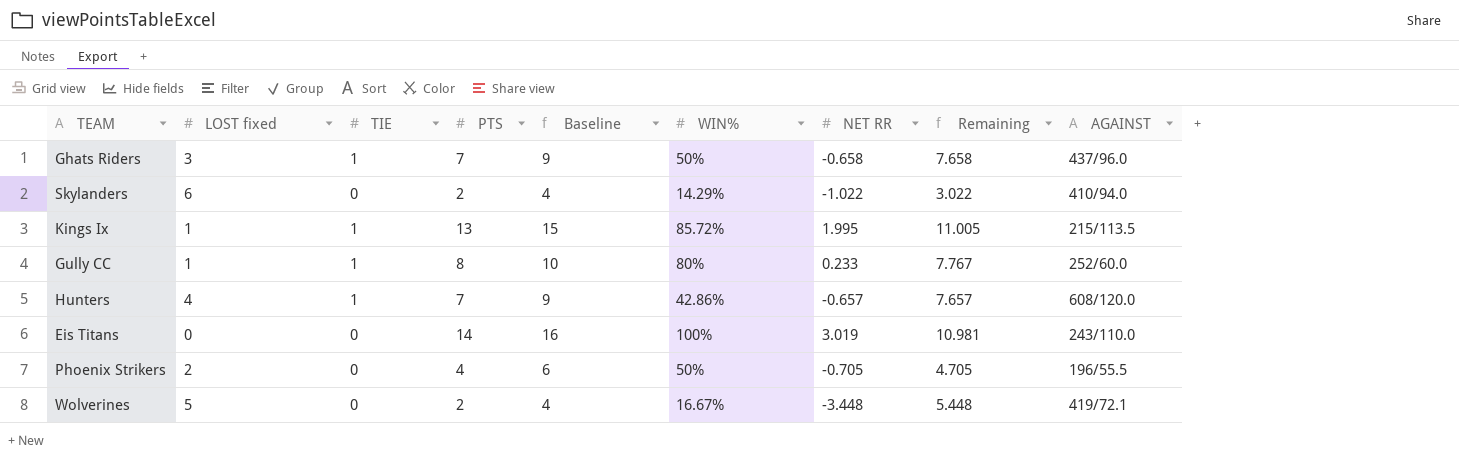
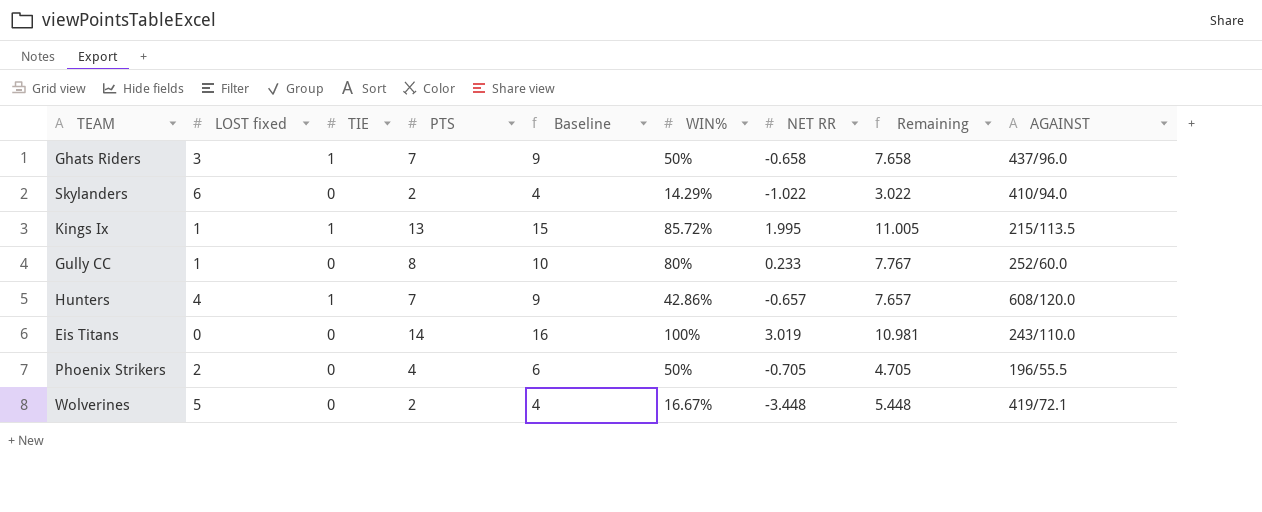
Gully CC | TIE: 1 -> 0

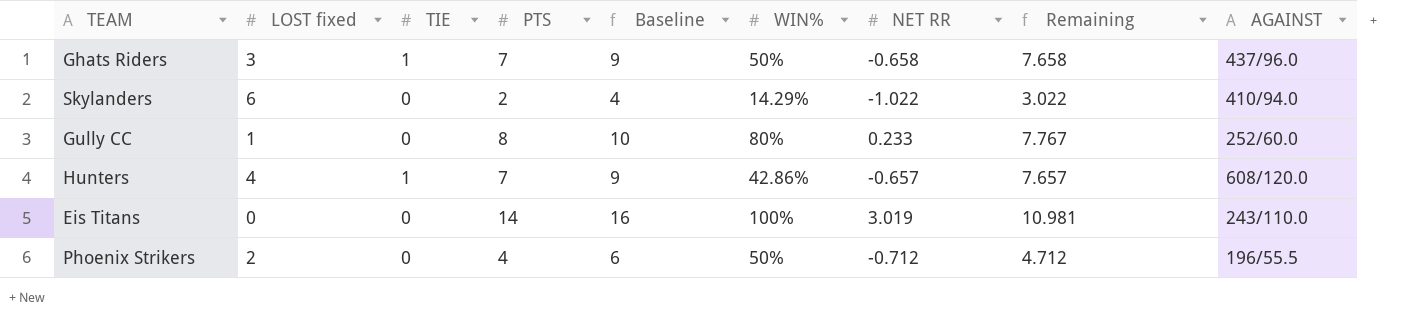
row Kings Ix: 1 | 1 | 13 | 15 | 85.72% | 1.995 | 11.005 | 215/113.5 -> none
row Wolverines: 5 | 0 | 2 | 4 | 16.67% | -3.448 | 5.448 | 419/72.1 -> none
Phoenix Strikers | NET RR: -0.705 -> -0.712
Phoenix Strikers | Remaining: 4.705 -> 4.712

